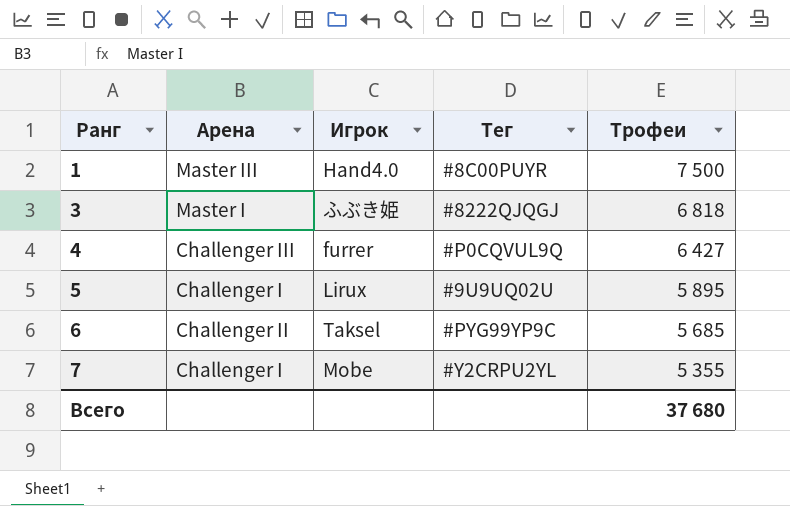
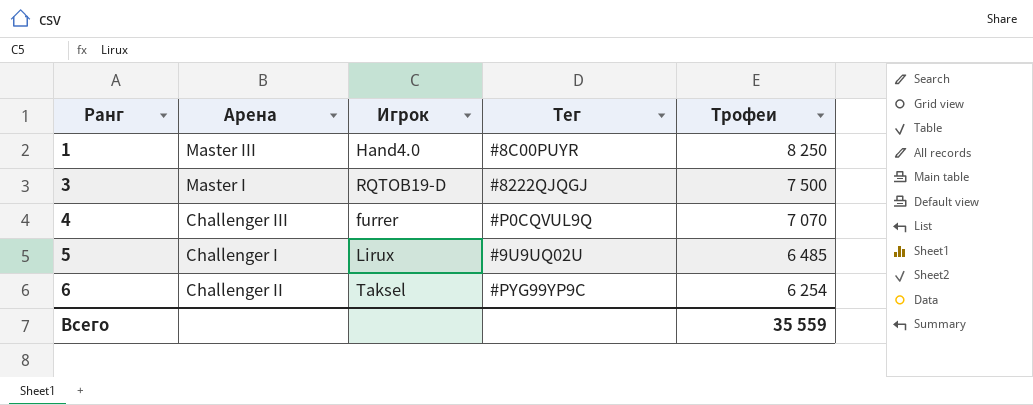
row 7: Challenger I | Mobe | #Y2CRPU2YL | 5 355 -> none
1 | Трофеи: 7 500 -> 8 250
3 | Игрок: ふぶき姫 -> RQTOB19-D
3 | Трофеи: 6 818 -> 7 500
4 | Трофеи: 6 427 -> 7 070
5 | Трофеи: 5 895 -> 6 485
6 | Трофеи: 5 685 -> 6 254
Всего | Трофеи: 37 680 -> 35 559

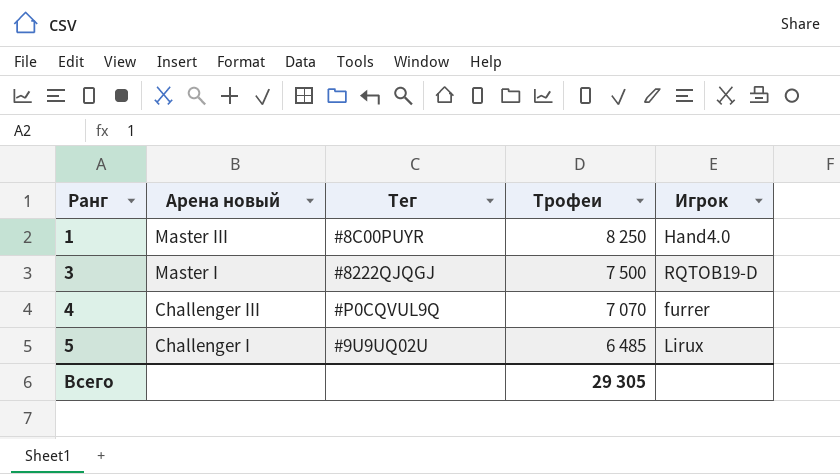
column name: Арена -> Арена новый
column Игрок | position: 3 -> 5
row 6: Challenger II | Taksel | #PYG99YP9C | 6 254 -> none
Всего | Трофеи: 35 559 -> 29 305

